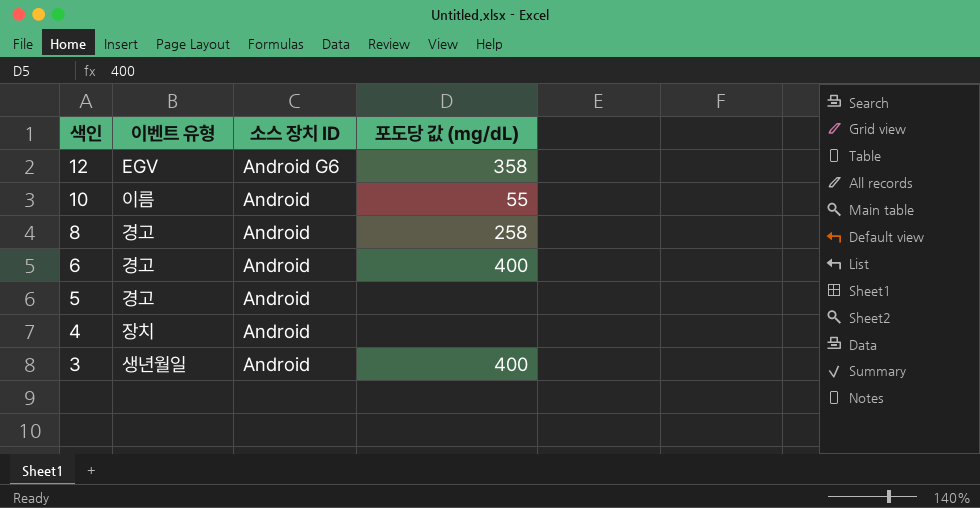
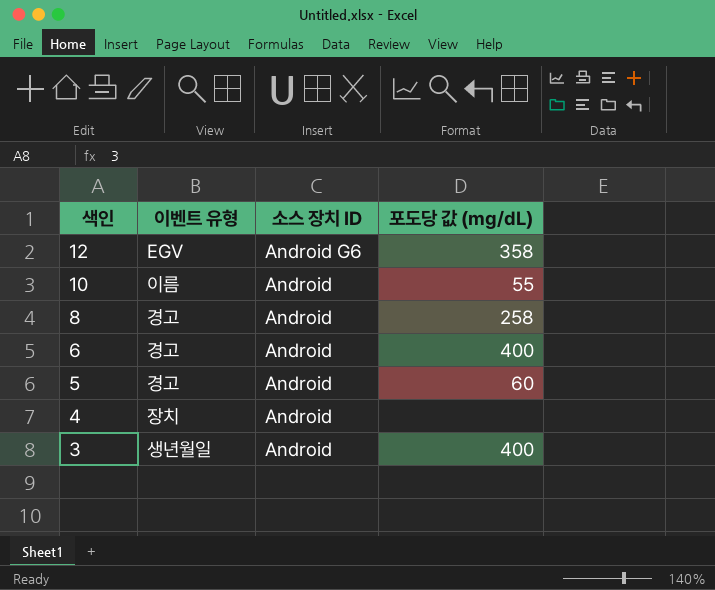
5 | 포도당 값 (mg/dL): none -> 60

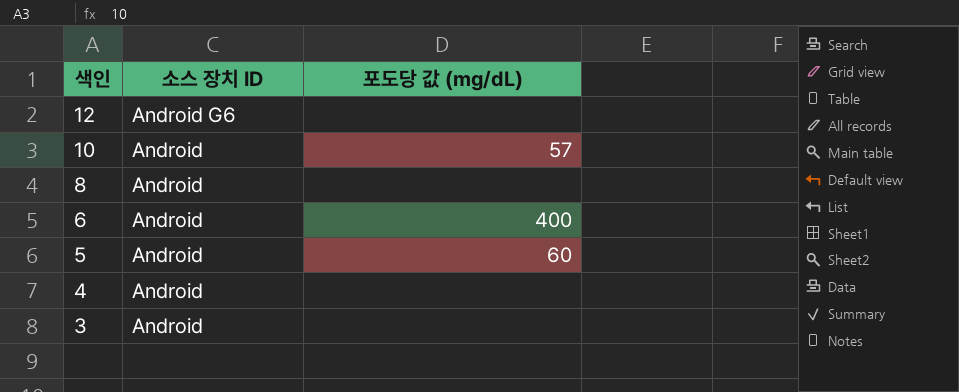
column 이벤트 유형 | position: 2 -> none
12 | 포도당 값 (mg/dL): 358 -> none
10 | 포도당 값 (mg/dL): 55 -> 57
8 | 포도당 값 (mg/dL): 258 -> none
3 | 포도당 값 (mg/dL): 400 -> none

